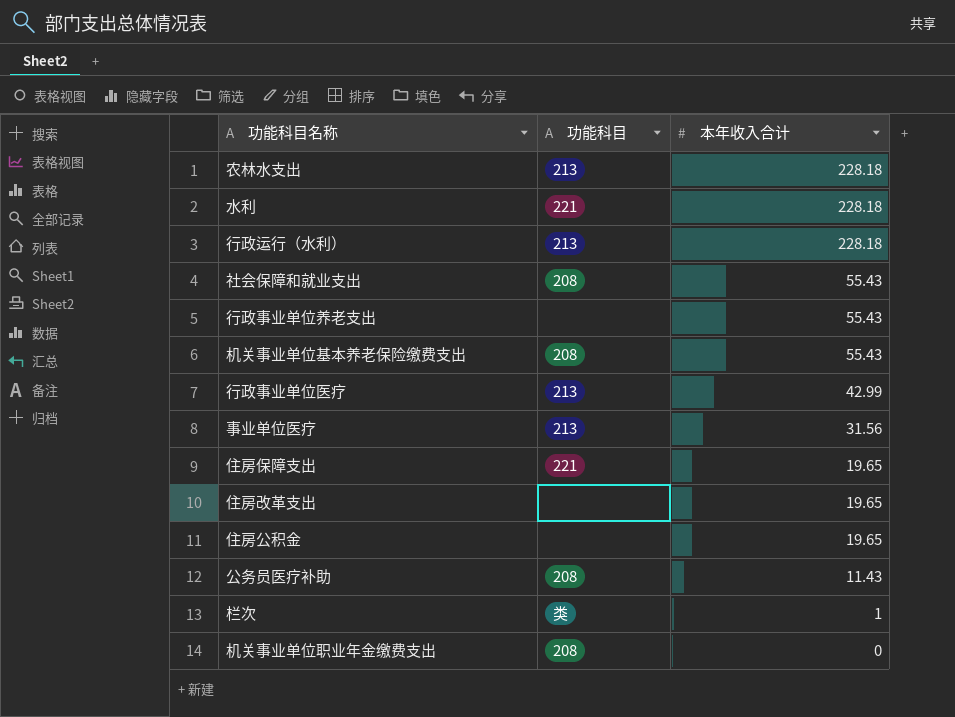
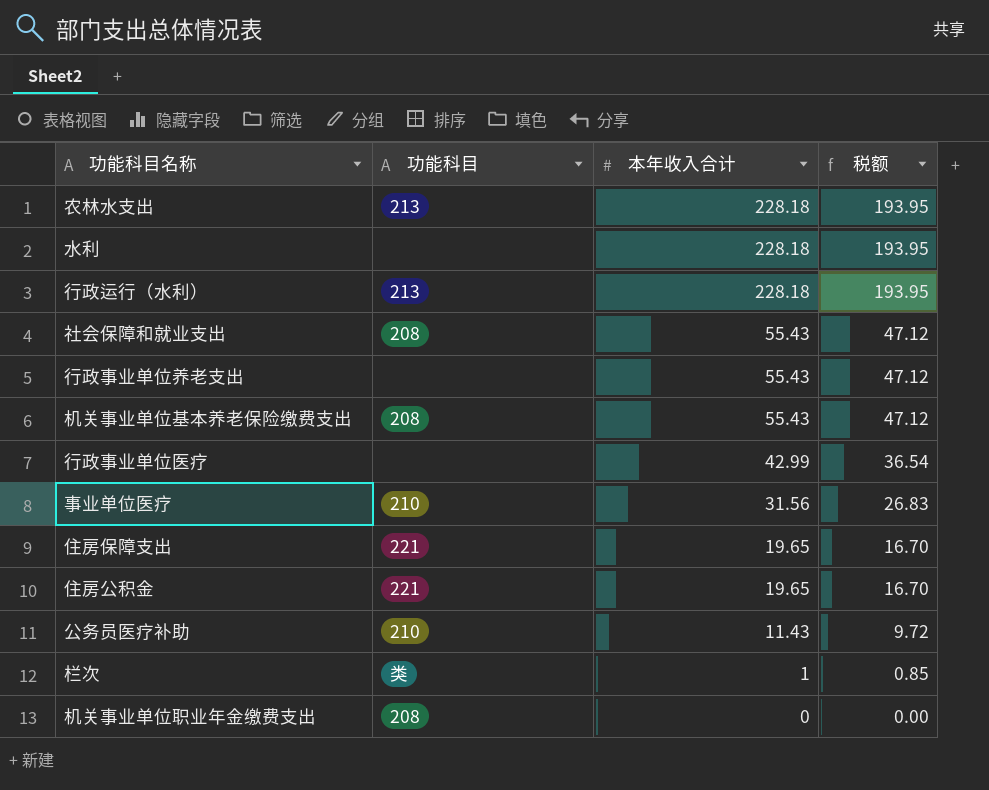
column 税额 | formula: none -> [本年收入合计] * 0.85
row 住房改革支出: none | 19.65 -> none
水利 | 功能科目: 221 -> none
行政事业单位医疗 | 功能科目: 213 -> none
事业单位医疗 | 功能科目: 213 -> 210
住房公积金 | 功能科目: none -> 221
公务员医疗补助 | 功能科目: 208 -> 210

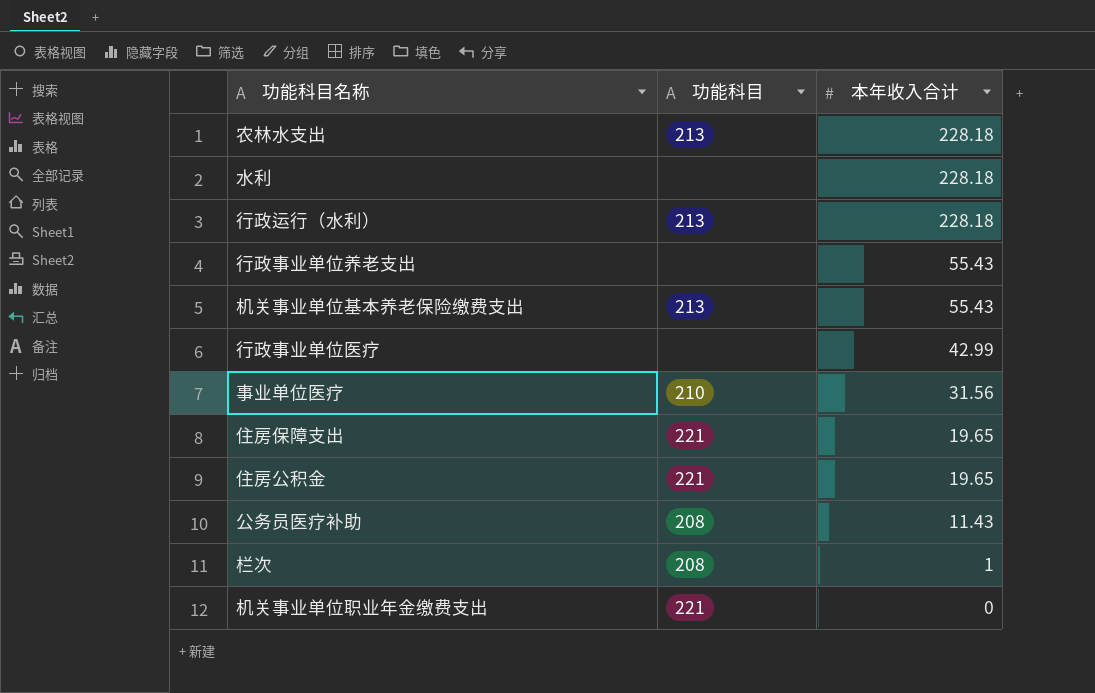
column 税额 | formula: [本年收入合计] * 0.85 -> none
row 社会保障和就业支出: 208 | 55.43 | 47.12 -> none
机关事业单位基本养老保险缴费支出 | 功能科目: 208 -> 213
公务员医疗补助 | 功能科目: 210 -> 208
栏次 | 功能科目: 类 -> 208
机关事业单位职业年金缴费支出 | 功能科目: 208 -> 221

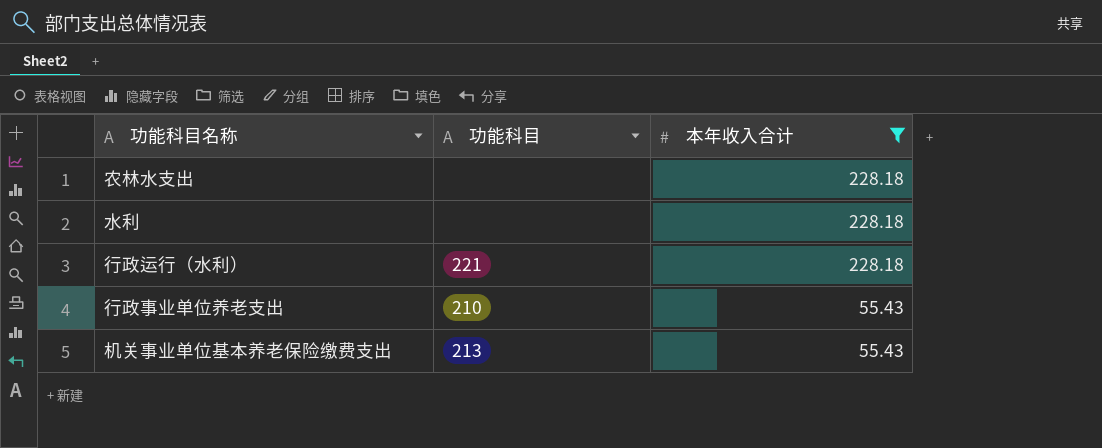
filter: none -> 本年收入合计 >= 55.43
农林水支出 | 功能科目: 213 -> none
行政运行（水利） | 功能科目: 213 -> 221
行政事业单位养老支出 | 功能科目: none -> 210

